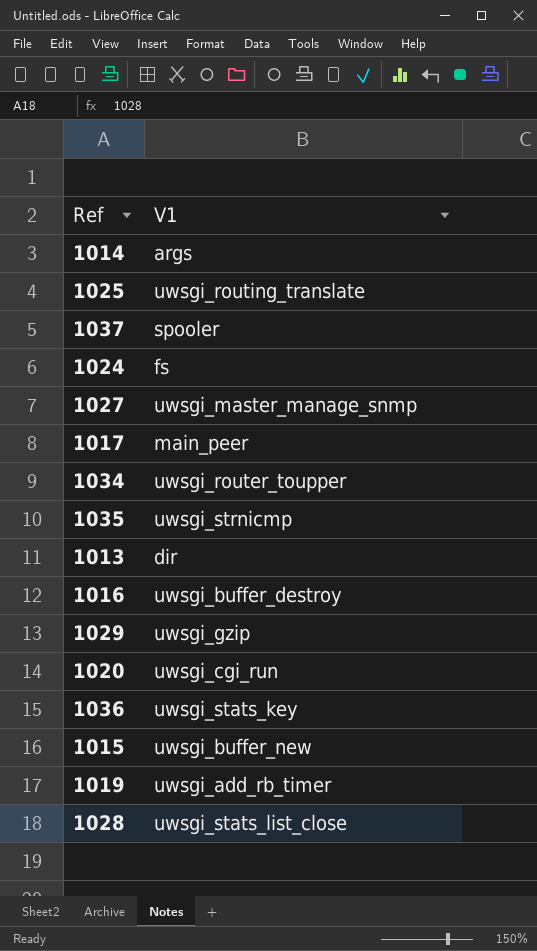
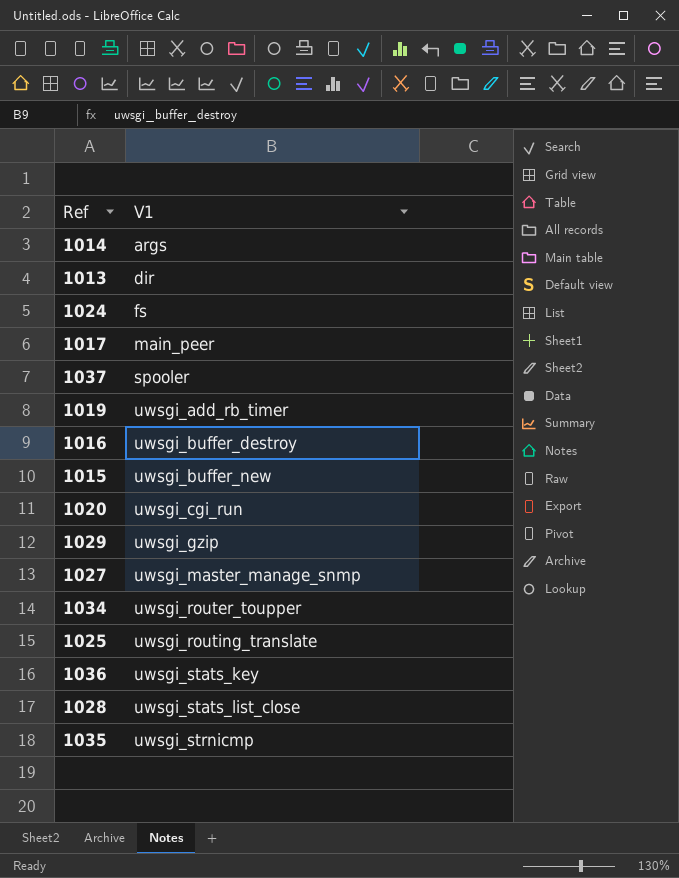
row order: none -> V1 ascending

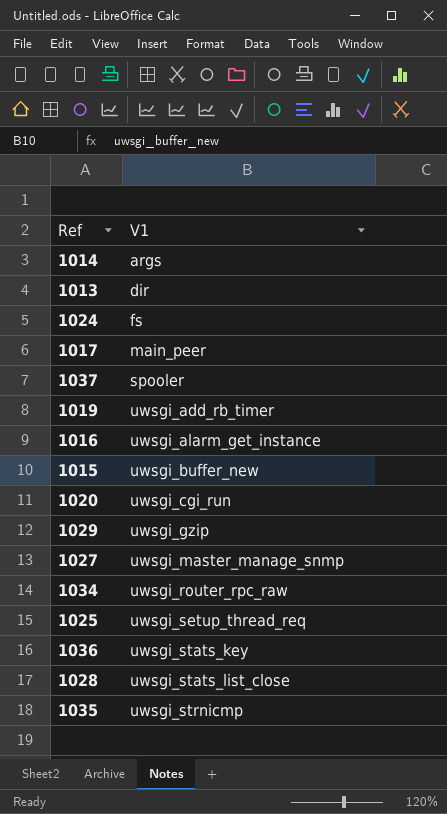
1016 | V1: uwsgi_buffer_destroy -> uwsgi_alarm_get_instance
1034 | V1: uwsgi_router_toupper -> uwsgi_router_rpc_raw
1025 | V1: uwsgi_routing_translate -> uwsgi_setup_thread_req

